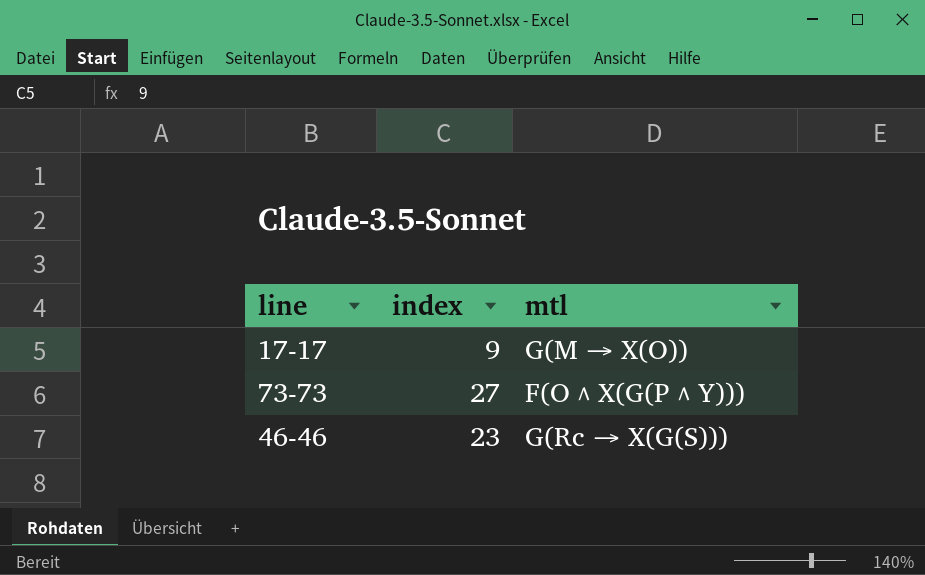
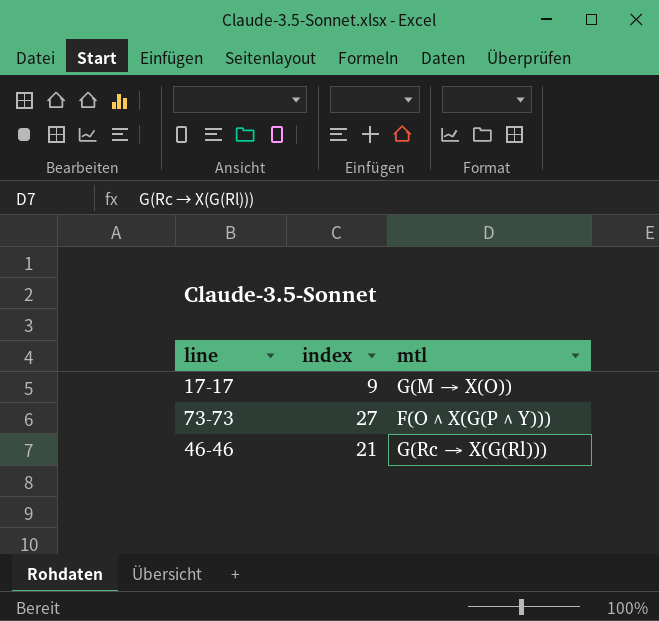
46-46 | index: 23 -> 21
46-46 | mtl: G(Rc → X(G(S))) -> G(Rc → X(G(Rl)))

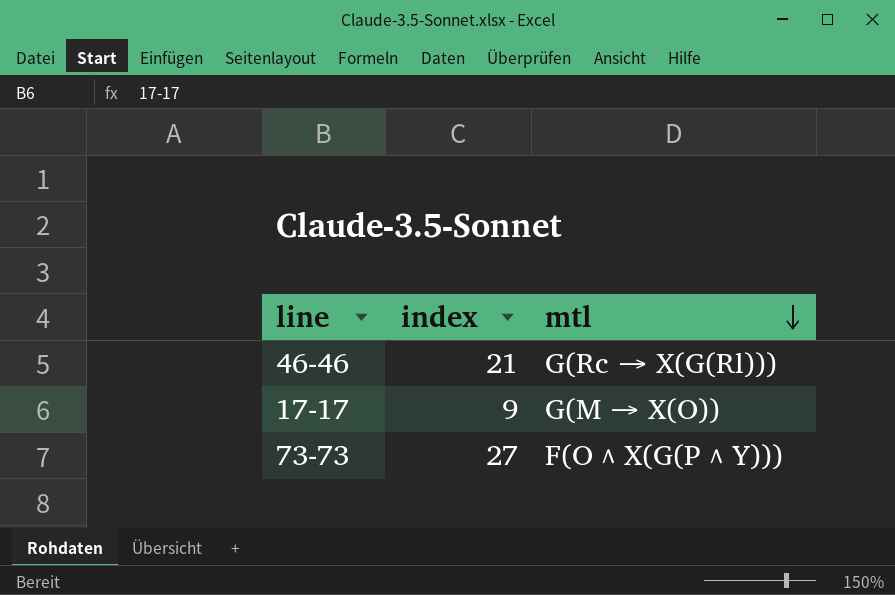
row order: none -> mtl descending

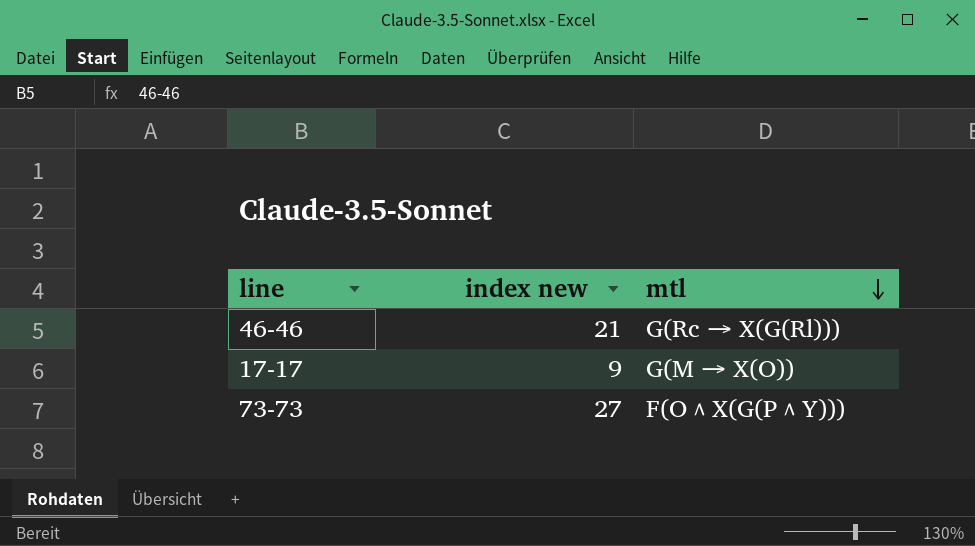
column name: index -> index new

